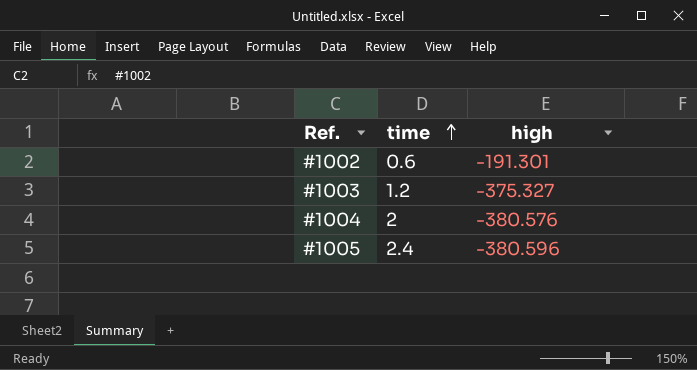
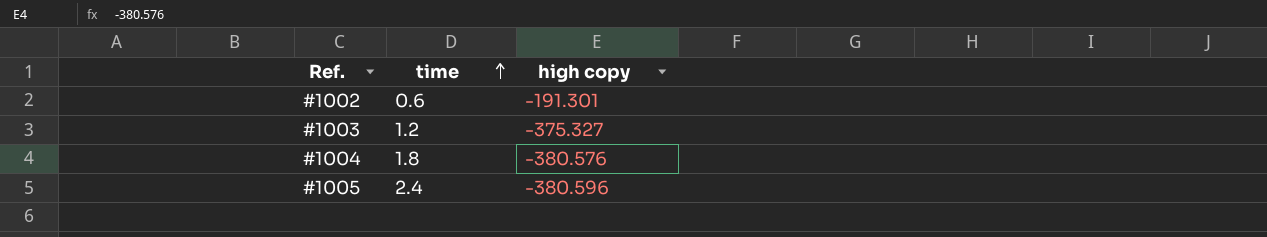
column name: high -> high copy
#1004 | time: 2 -> 1.8

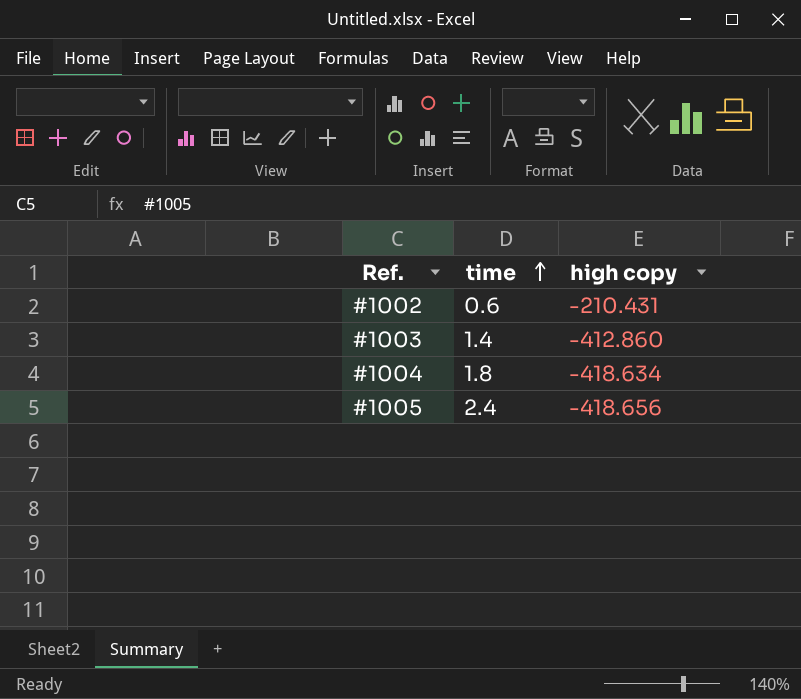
#1002 | high copy: -191.301 -> -210.431
#1003 | time: 1.2 -> 1.4
#1003 | high copy: -375.327 -> -412.860
#1004 | high copy: -380.576 -> -418.634
#1005 | high copy: -380.596 -> -418.656

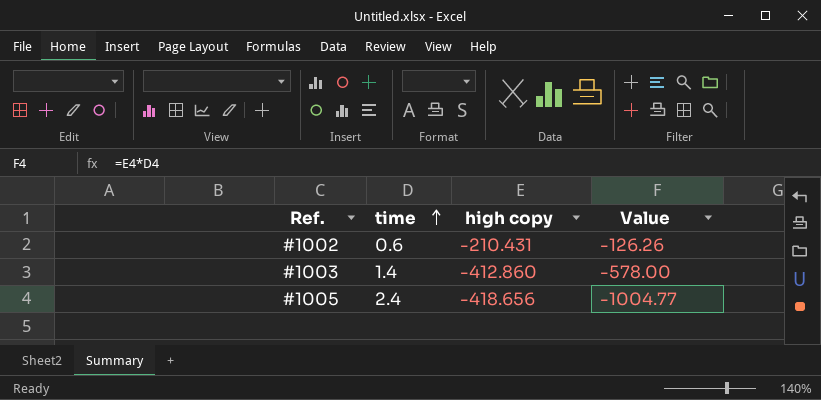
column Value | formula: none -> [time] * [high copy]
row #1004: 1.8 | -418.634 -> none

